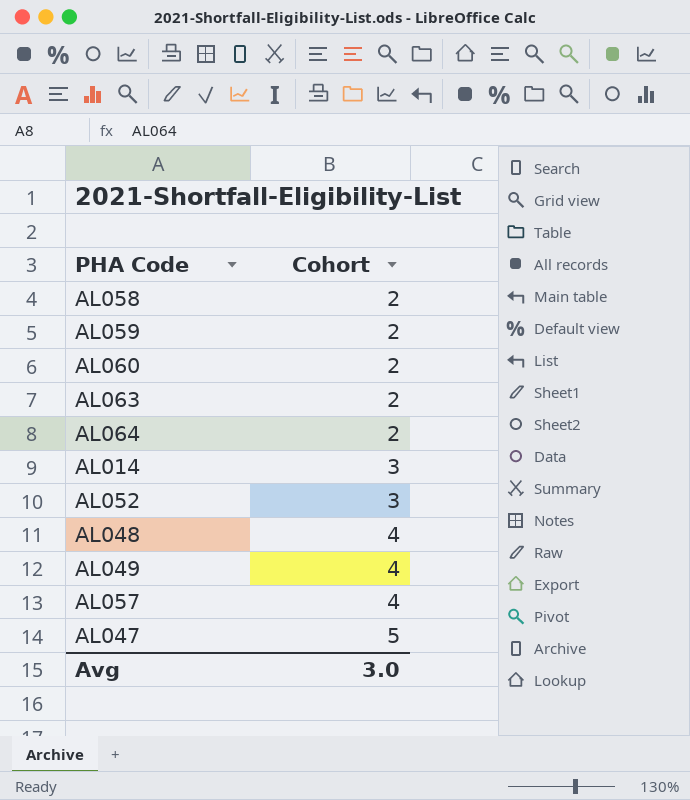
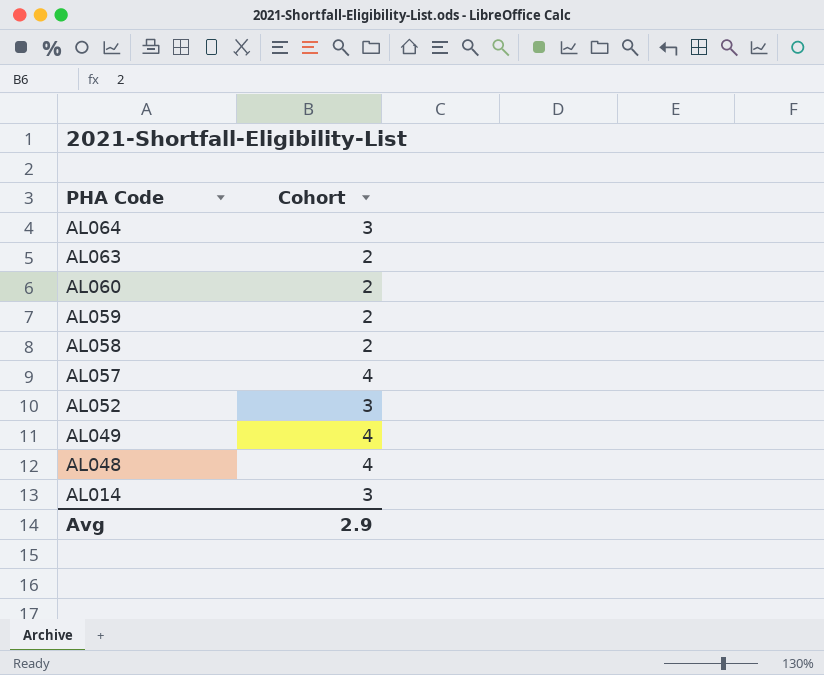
row order: Cohort ascending -> PHA Code descending
row AL047: 5 -> none
AL064 | Cohort: 2 -> 3
Avg | Cohort: 3.0 -> 2.9

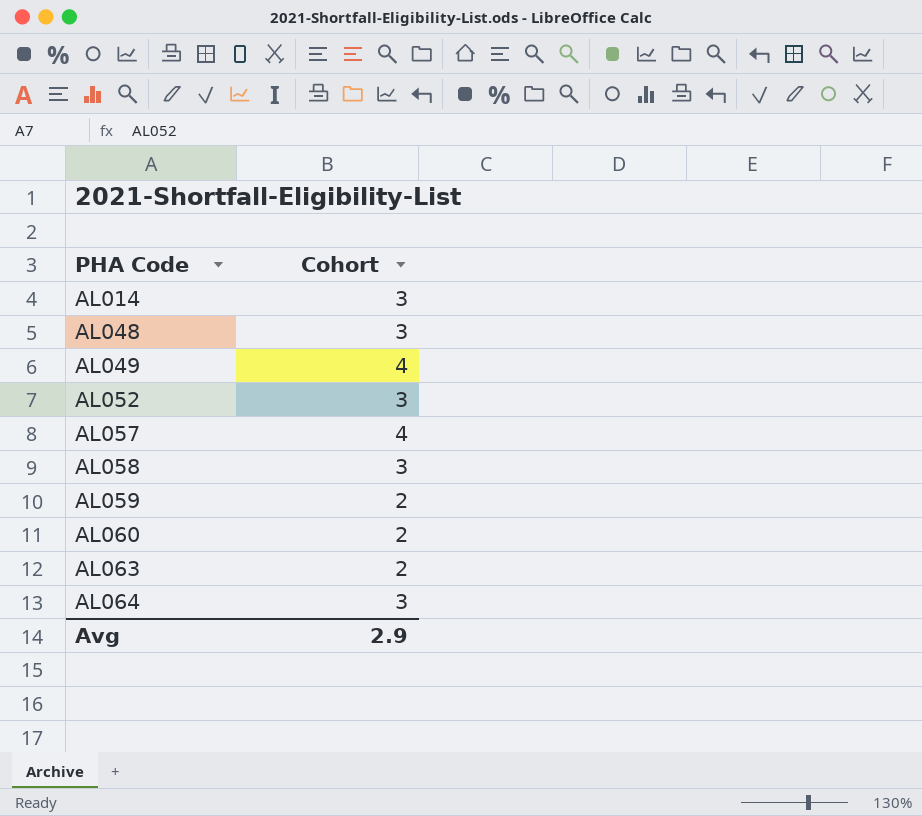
row order: PHA Code descending -> PHA Code ascending
AL048 | Cohort: 4 -> 3
AL058 | Cohort: 2 -> 3

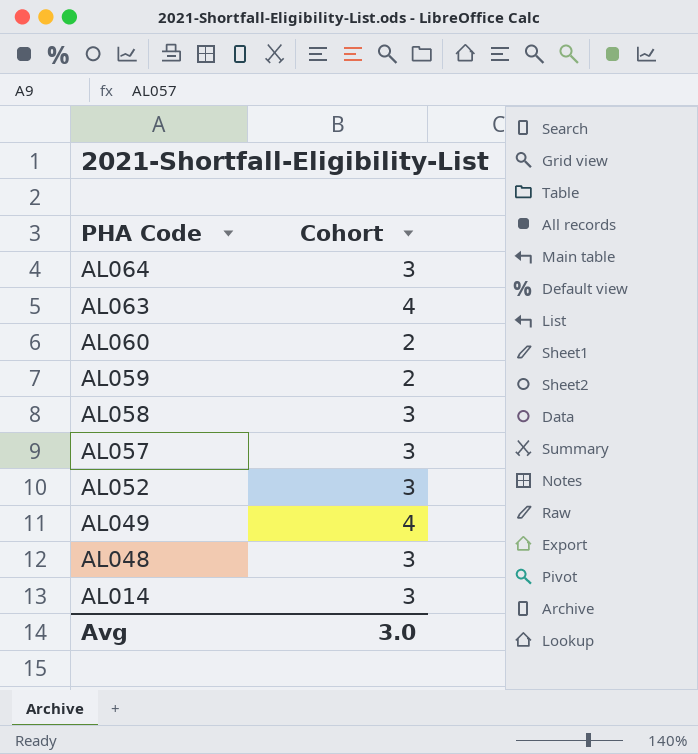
row order: PHA Code ascending -> PHA Code descending
AL063 | Cohort: 2 -> 4
AL057 | Cohort: 4 -> 3
Avg | Cohort: 2.9 -> 3.0

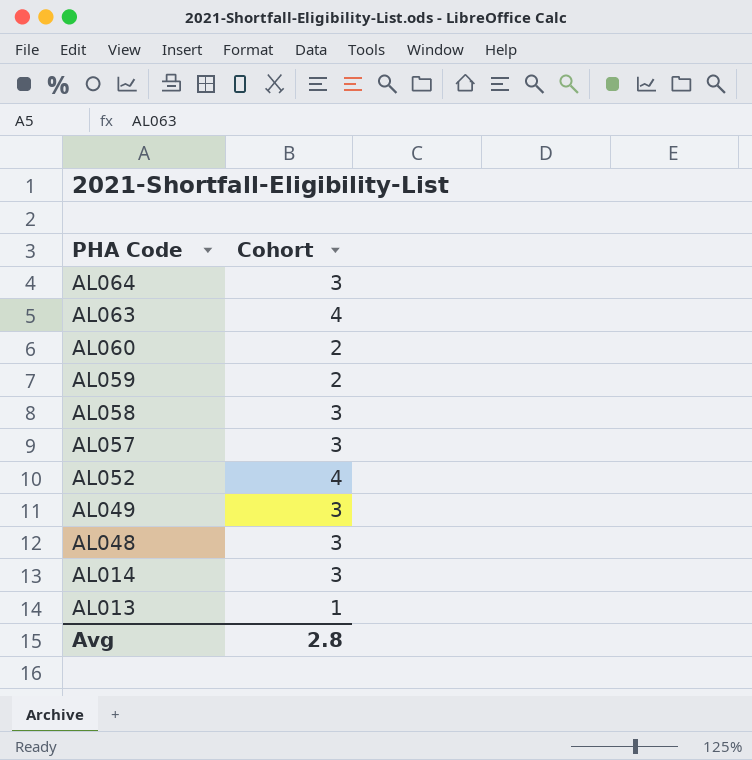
AL052 | Cohort: 3 -> 4
AL049 | Cohort: 4 -> 3
row AL013: none -> 1
Avg | Cohort: 3.0 -> 2.8

